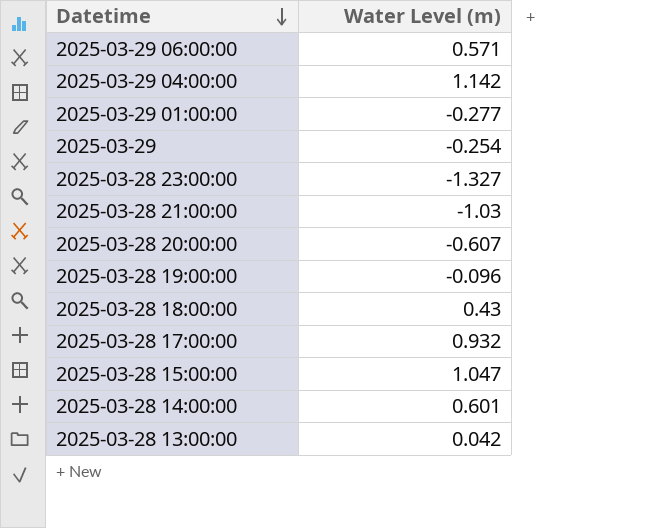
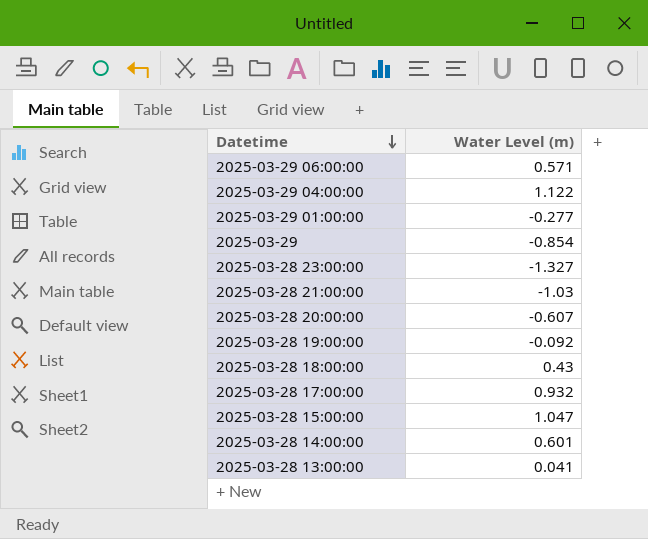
2025-03-29 04:00:00 | Water Level (m): 1.142 -> 1.122
2025-03-29 | Water Level (m): -0.254 -> -0.854
2025-03-28 19:00:00 | Water Level (m): -0.096 -> -0.092
2025-03-28 13:00:00 | Water Level (m): 0.042 -> 0.041

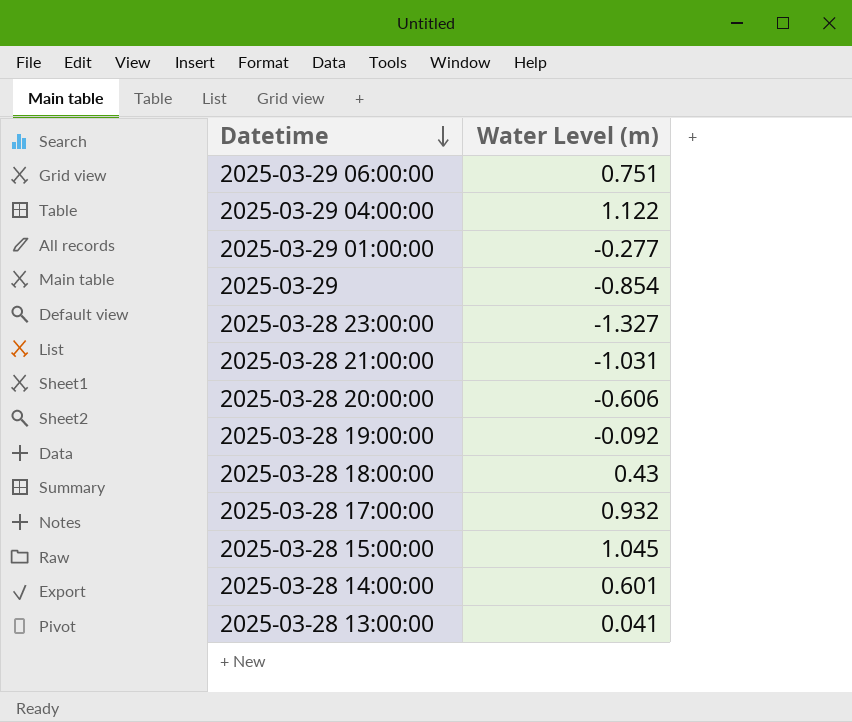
2025-03-29 06:00:00 | Water Level (m): 0.571 -> 0.751
2025-03-28 21:00:00 | Water Level (m): -1.03 -> -1.031
2025-03-28 20:00:00 | Water Level (m): -0.607 -> -0.606
2025-03-28 15:00:00 | Water Level (m): 1.047 -> 1.045

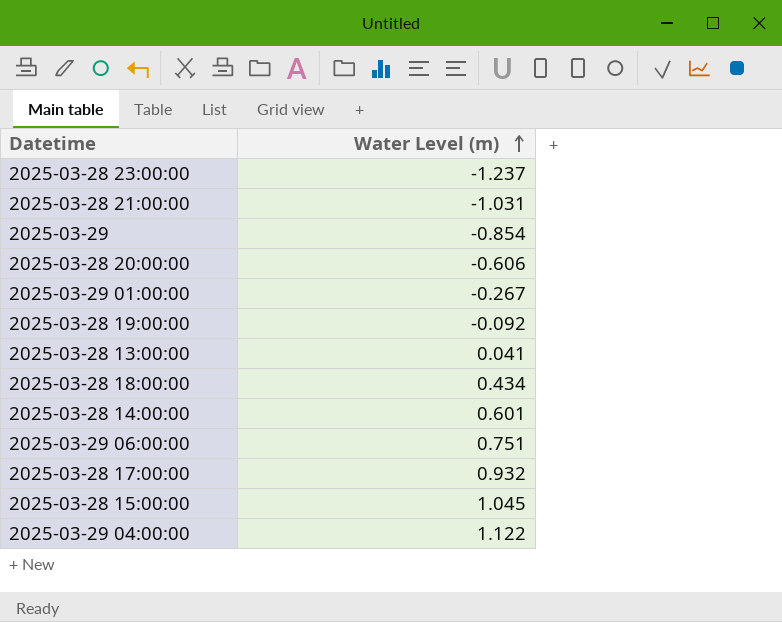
row order: Datetime descending -> Water Level (m) ascending
2025-03-28 23:00:00 | Water Level (m): -1.327 -> -1.237
2025-03-29 01:00:00 | Water Level (m): -0.277 -> -0.267
2025-03-28 18:00:00 | Water Level (m): 0.43 -> 0.434

